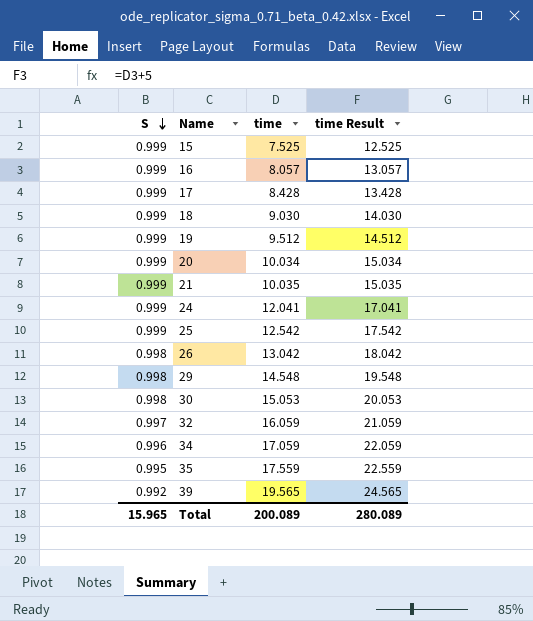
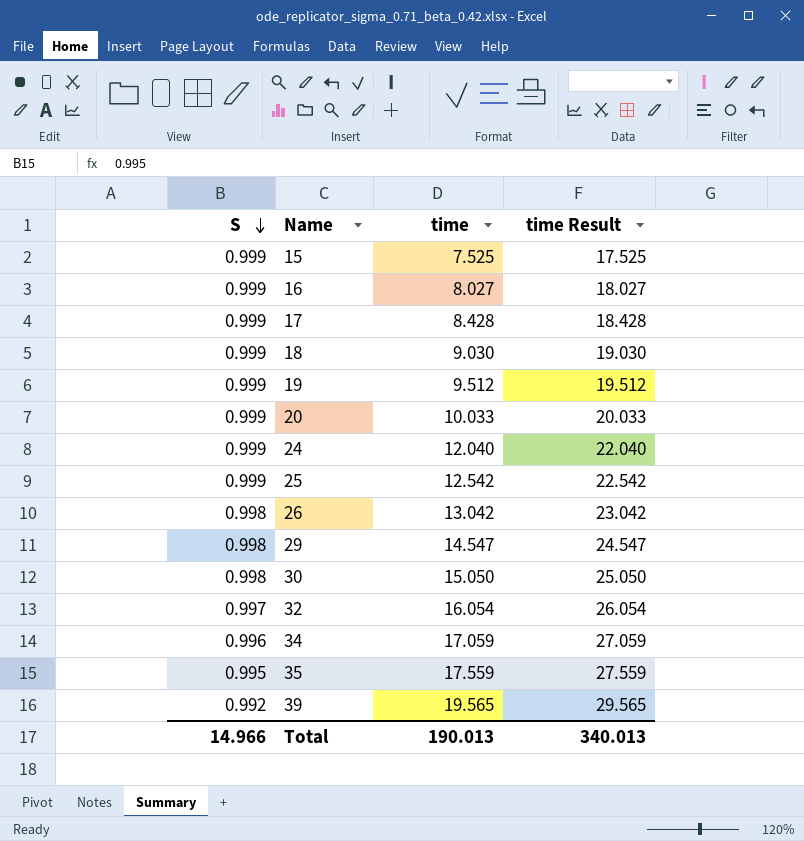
column time Result | formula: [time] + 5 -> [time] + 10
row 21: 0.999 | 10.035 | 15.035 -> none
16 | time: 8.057 -> 8.027
20 | time: 10.034 -> 10.033
24 | time: 12.041 -> 12.040
29 | time: 14.548 -> 14.547
30 | time: 15.053 -> 15.050
32 | time: 16.059 -> 16.054
Total | S: 15.965 -> 14.966
Total | time: 200.089 -> 190.013
Total | time Result: 280.089 -> 340.013

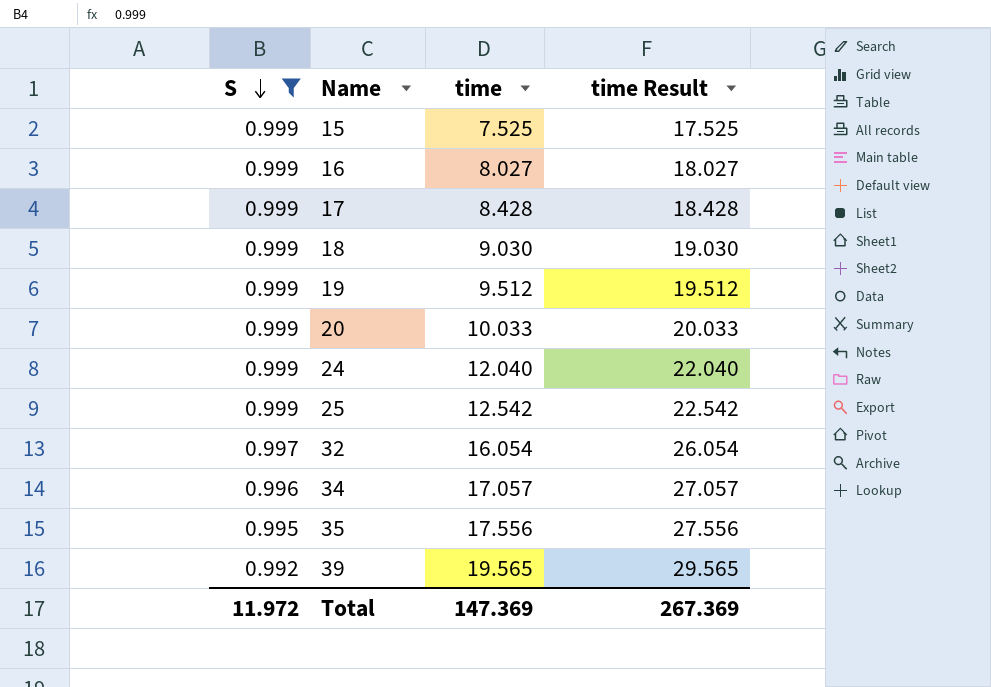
filter: none -> S != 0.998
34 | time: 17.059 -> 17.057
34 | time Result: 27.059 -> 27.057
35 | time: 17.559 -> 17.556
35 | time Result: 27.559 -> 27.556
Total | S: 14.966 -> 11.972
Total | time: 190.013 -> 147.369
Total | time Result: 340.013 -> 267.369

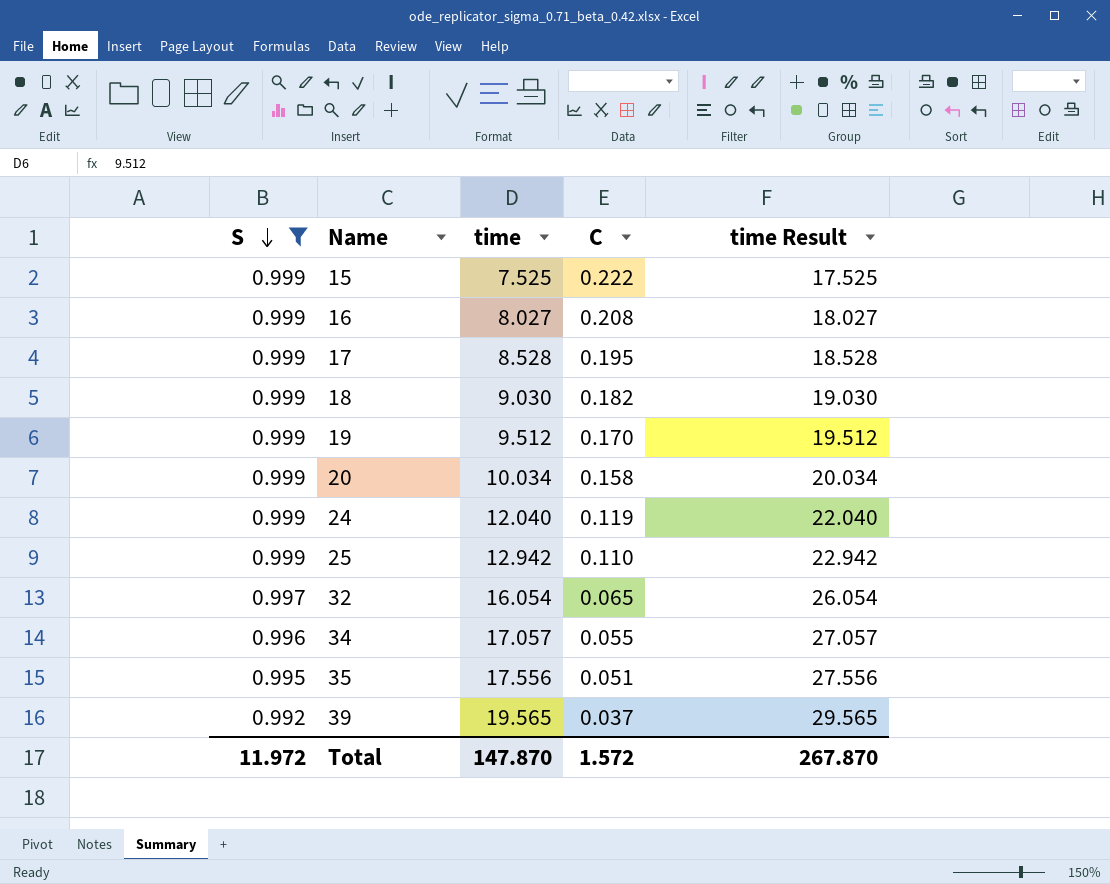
column C | position: none -> 4
17 | time: 8.428 -> 8.528
17 | time Result: 18.428 -> 18.528
20 | time: 10.033 -> 10.034
20 | time Result: 20.033 -> 20.034
25 | time: 12.542 -> 12.942
25 | time Result: 22.542 -> 22.942
Total | time: 147.369 -> 147.870
Total | time Result: 267.369 -> 267.870

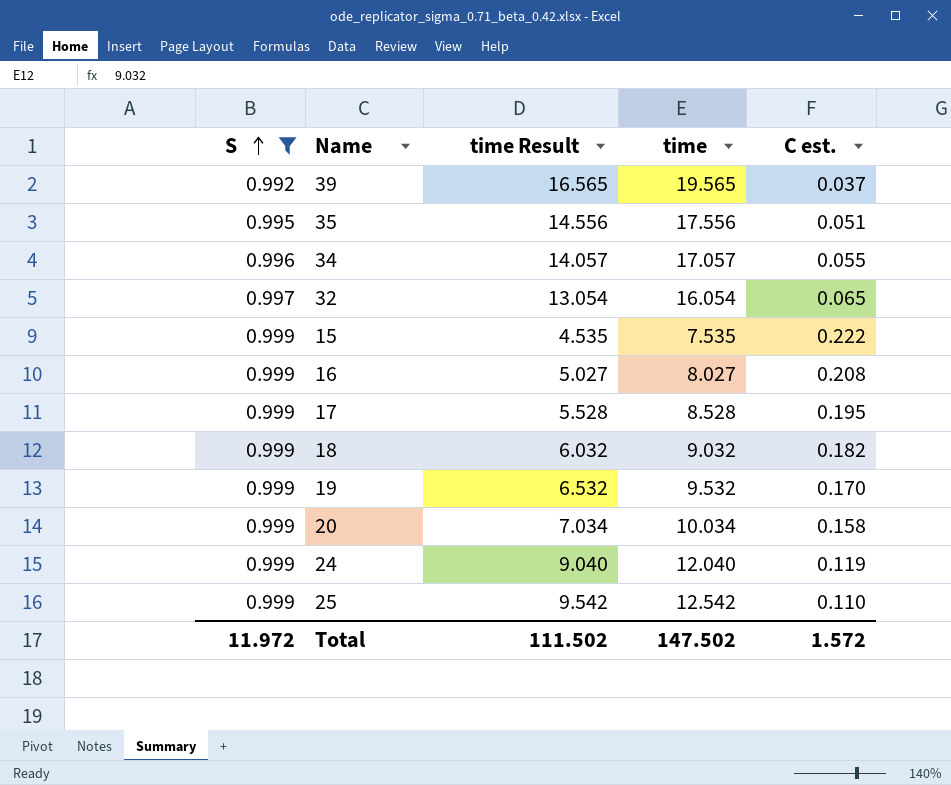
row order: S descending -> S ascending
column time Result | formula: [time] + 10 -> [time] - 3
column time Result | position: 5 -> 3
column name: C -> C est.
15 | time: 7.525 -> 7.535
18 | time: 9.030 -> 9.032
19 | time: 9.512 -> 9.532
25 | time: 12.942 -> 12.542
Total | time Result: 267.870 -> 111.502
Total | time: 147.870 -> 147.502

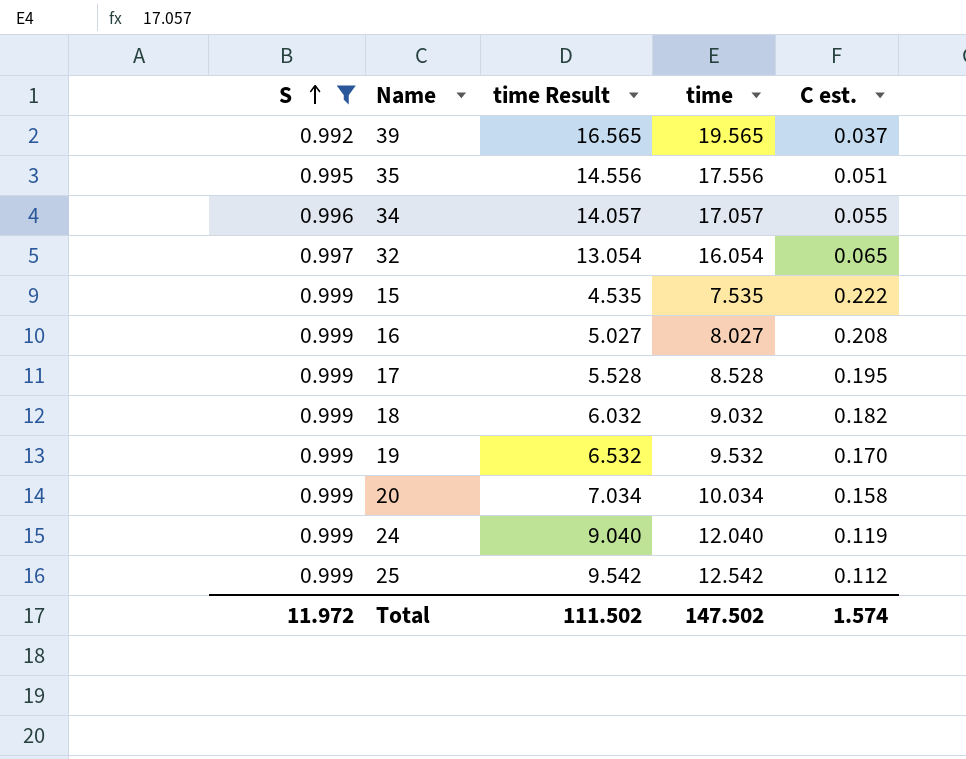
25 | C est.: 0.110 -> 0.112
Total | C est.: 1.572 -> 1.574

